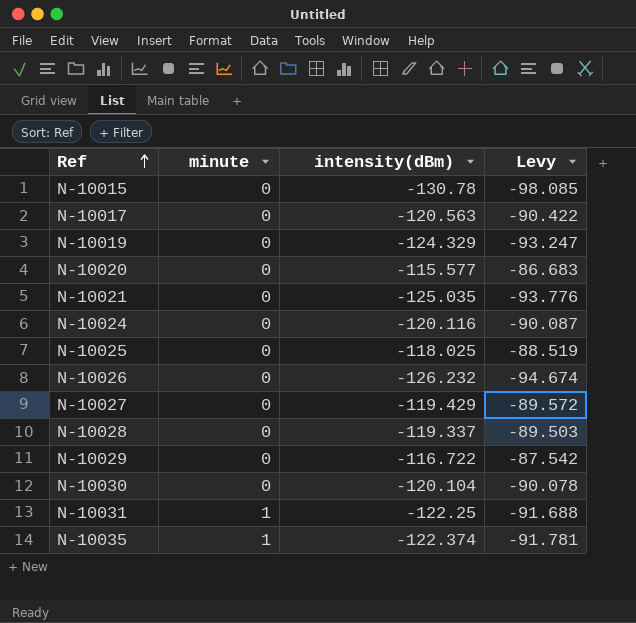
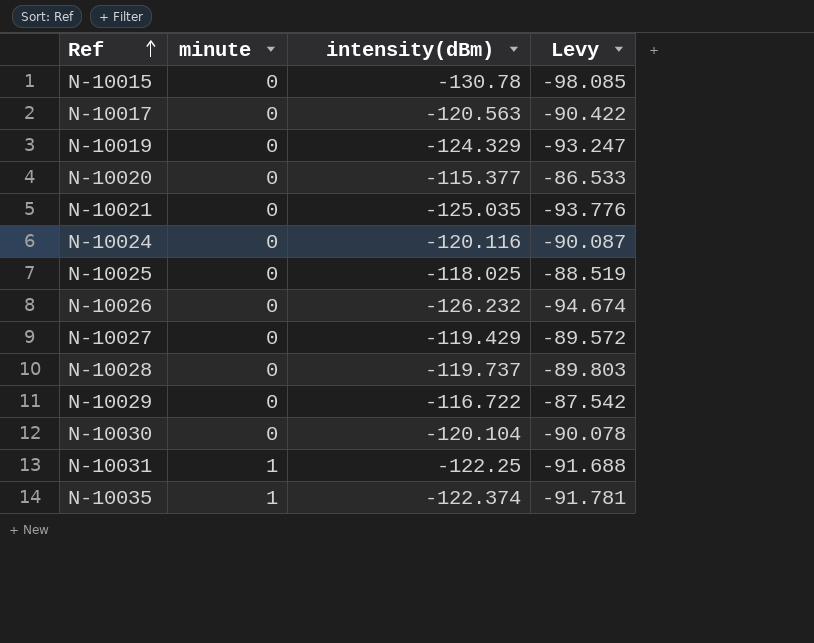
N-10020 | intensity(dBm): -115.577 -> -115.377
N-10020 | Levy: -86.683 -> -86.533
N-10028 | intensity(dBm): -119.337 -> -119.737
N-10028 | Levy: -89.503 -> -89.803

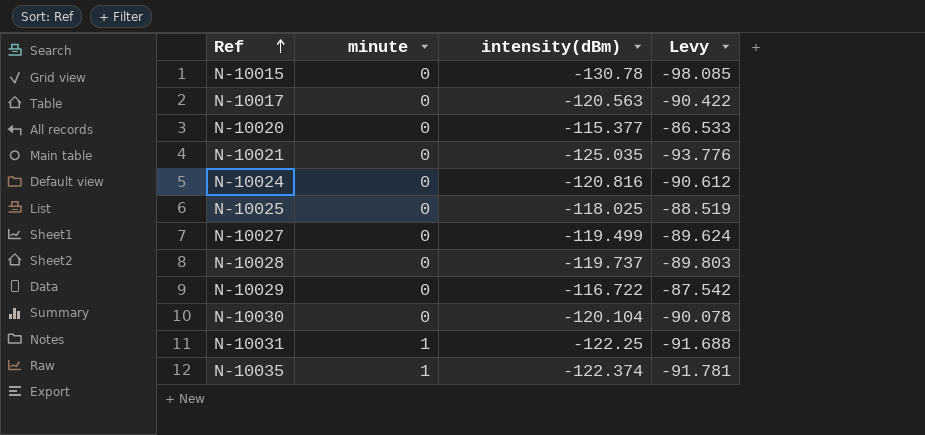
row N-10019: 0 | -124.329 | -93.247 -> none
row N-10026: 0 | -126.232 | -94.674 -> none
N-10024 | intensity(dBm): -120.116 -> -120.816
N-10024 | Levy: -90.087 -> -90.612
N-10027 | intensity(dBm): -119.429 -> -119.499
N-10027 | Levy: -89.572 -> -89.624

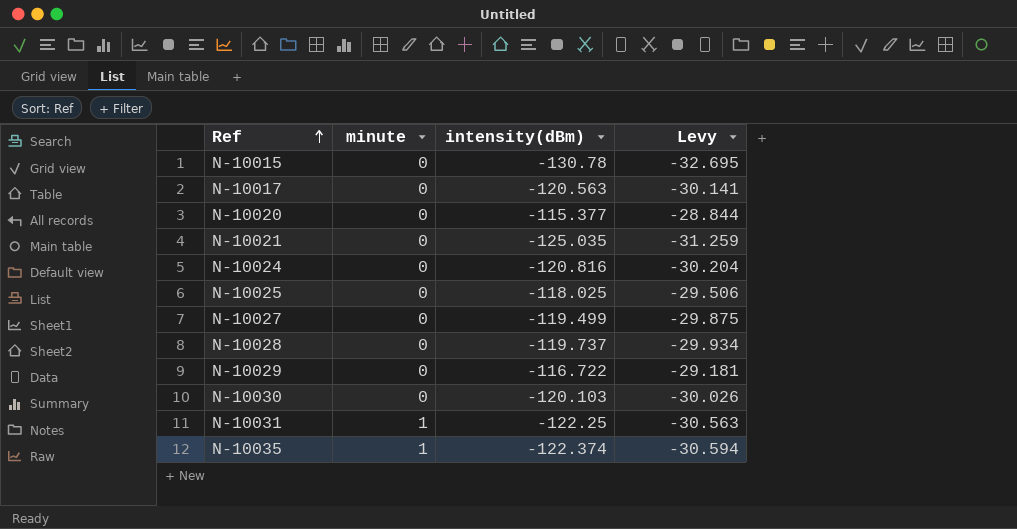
column Levy | formula: [intensity(dBm)] * 0.75 -> [intensity(dBm)] * 0.25
N-10030 | intensity(dBm): -120.104 -> -120.103

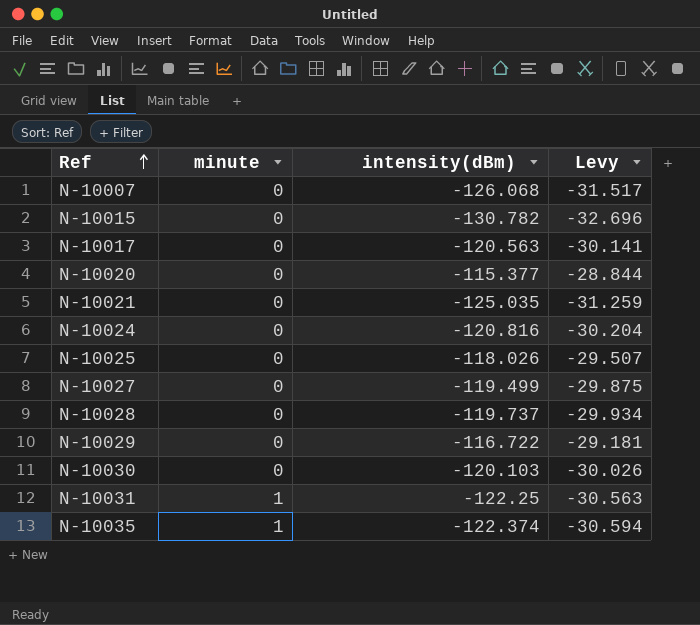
row N-10007: none -> 0 | -126.068 | -31.517
N-10015 | intensity(dBm): -130.78 -> -130.782
N-10015 | Levy: -32.695 -> -32.696
N-10025 | intensity(dBm): -118.025 -> -118.026
N-10025 | Levy: -29.506 -> -29.507

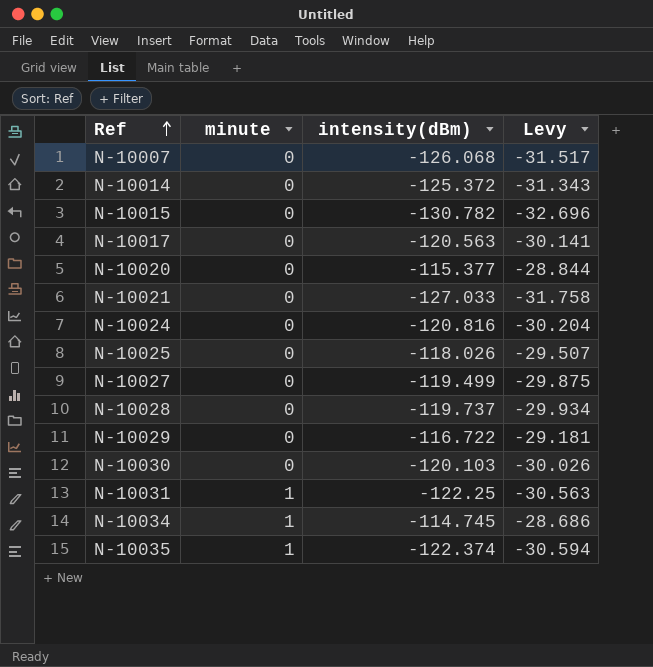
row N-10014: none -> 0 | -125.372 | -31.343
N-10021 | intensity(dBm): -125.035 -> -127.033
N-10021 | Levy: -31.259 -> -31.758
row N-10034: none -> 1 | -114.745 | -28.686

